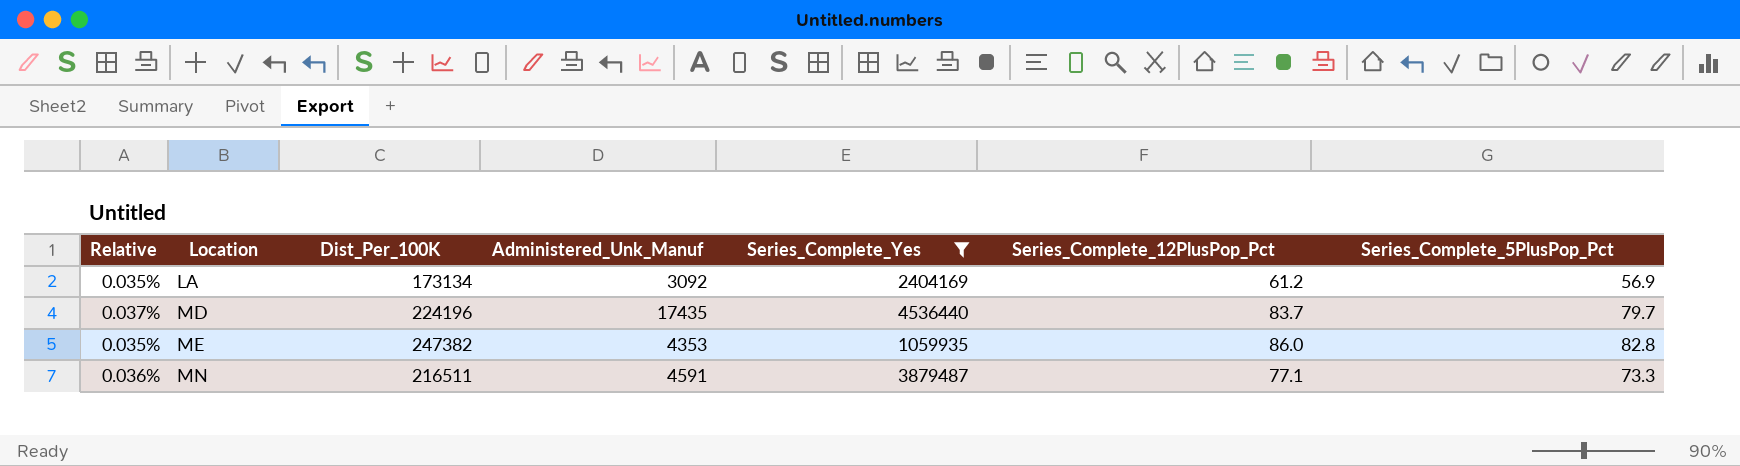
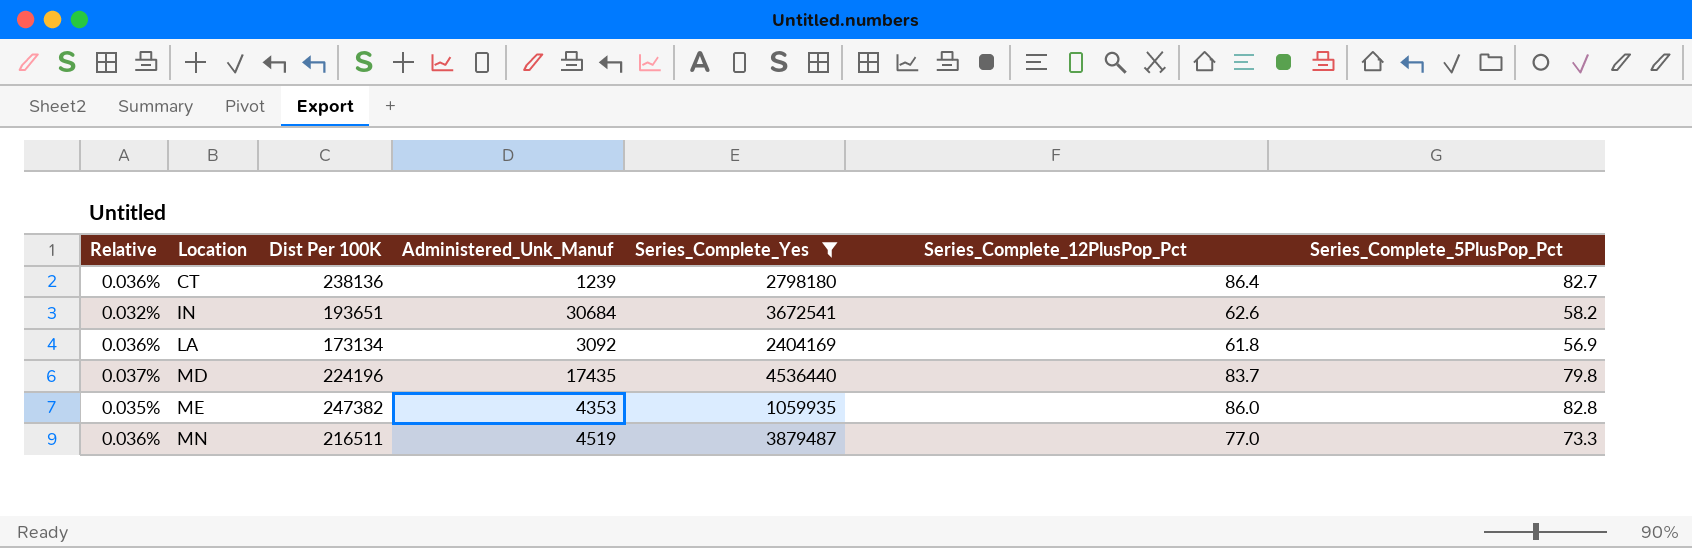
column name: Dist_Per_100K -> Dist Per 100K
row CT: none -> 0.036% | 238136 | 1239 | 2798180 | 86.4 | 82.7
row IN: none -> 0.032% | 193651 | 30684 | 3672541 | 62.6 | 58.2
LA | Relative: 0.035% -> 0.036%
LA | Series_Complete_12PlusPop_Pct: 61.2 -> 61.8
MD | Series_Complete_5PlusPop_Pct: 79.7 -> 79.8
MN | Administered_Unk_Manuf: 4591 -> 4519
MN | Series_Complete_12PlusPop_Pct: 77.1 -> 77.0

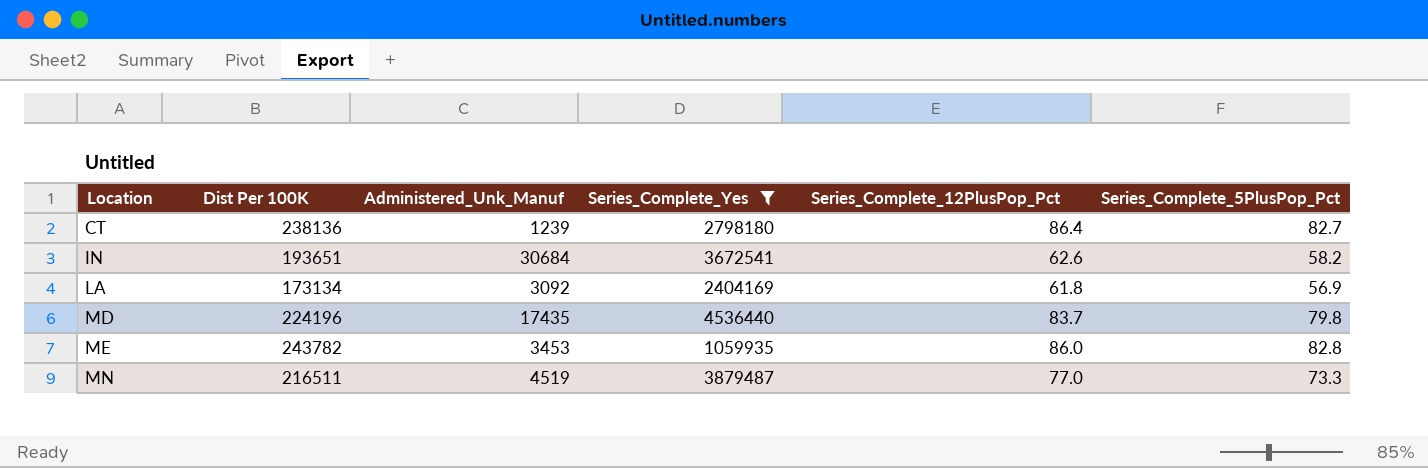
column Relative | formula: [Series_Complete_12PlusPop_Pct] / [Dist Per 100K] -> none
ME | Dist Per 100K: 247382 -> 243782
ME | Administered_Unk_Manuf: 4353 -> 3453

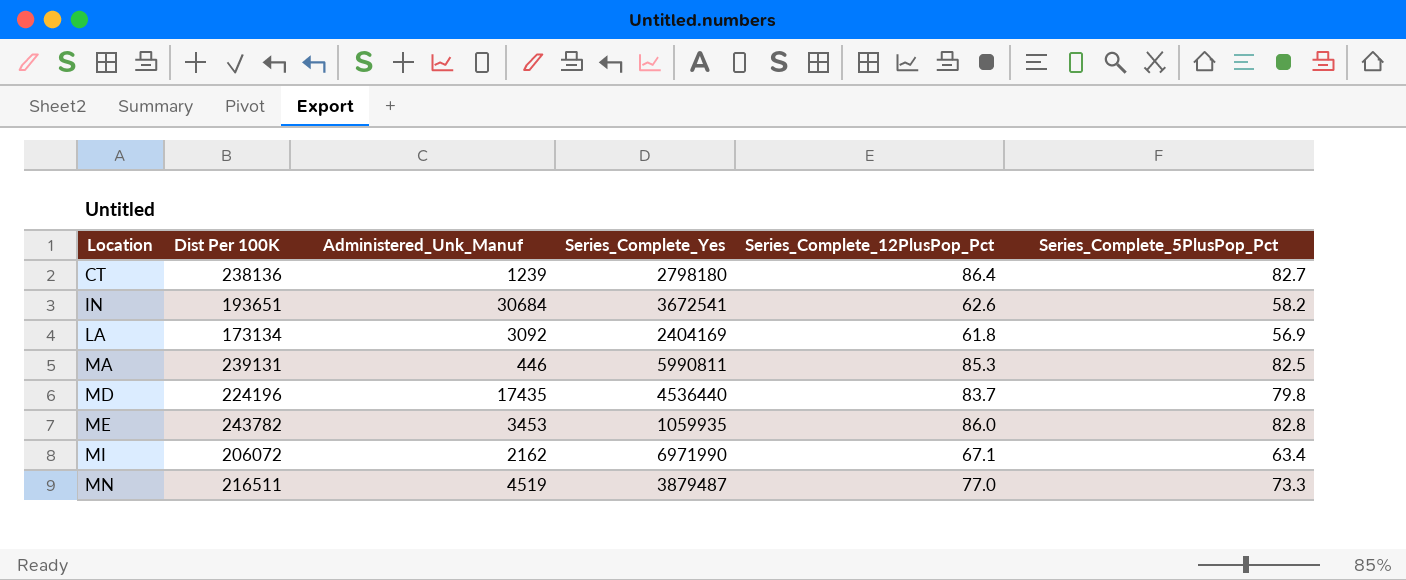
filter: Series_Complete_Yes <= 4536440 -> none

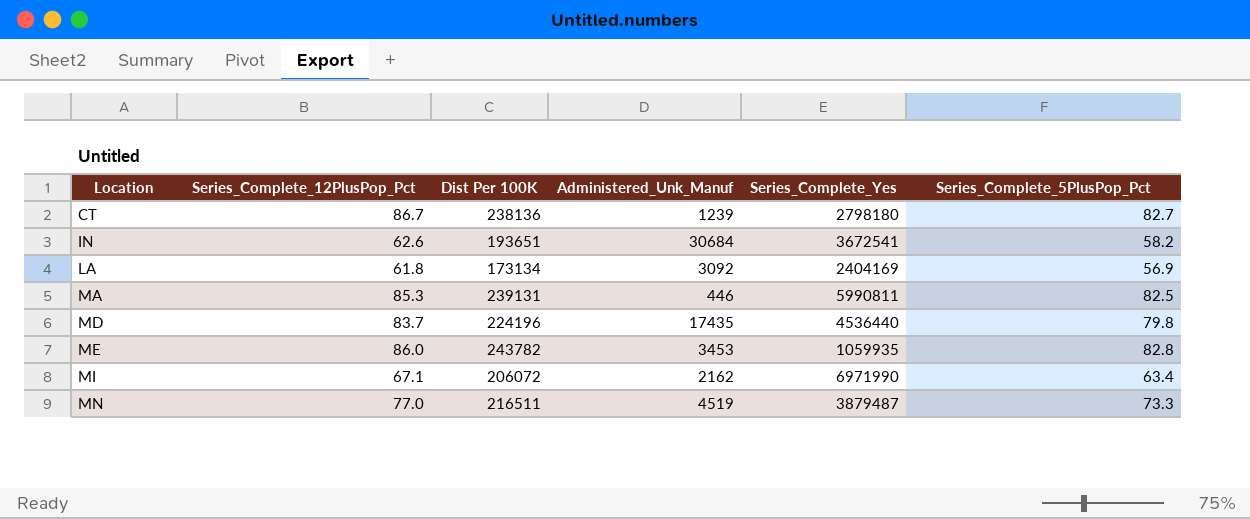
column Series_Complete_12PlusPop_Pct | position: 5 -> 2
CT | Series_Complete_12PlusPop_Pct: 86.4 -> 86.7

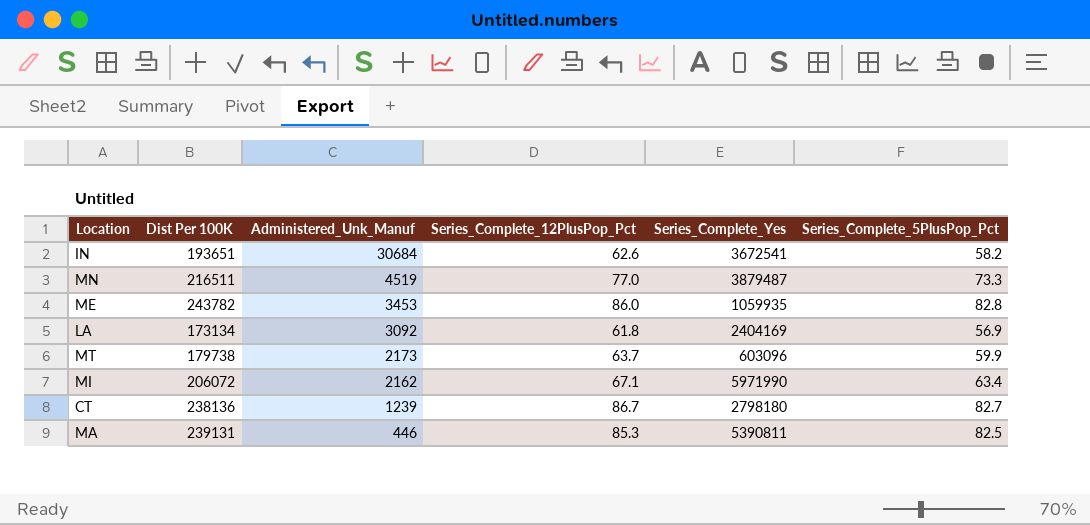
row order: Location ascending -> Administered_Unk_Manuf descending
column Series_Complete_12PlusPop_Pct | position: 2 -> 4
row MD: 83.7 | 224196 | 17435 | 4536440 | 79.8 -> none
row MT: none -> 179738 | 2173 | 63.7 | 603096 | 59.9
MI | Series_Complete_Yes: 6971990 -> 5971990
MA | Series_Complete_Yes: 5990811 -> 5390811

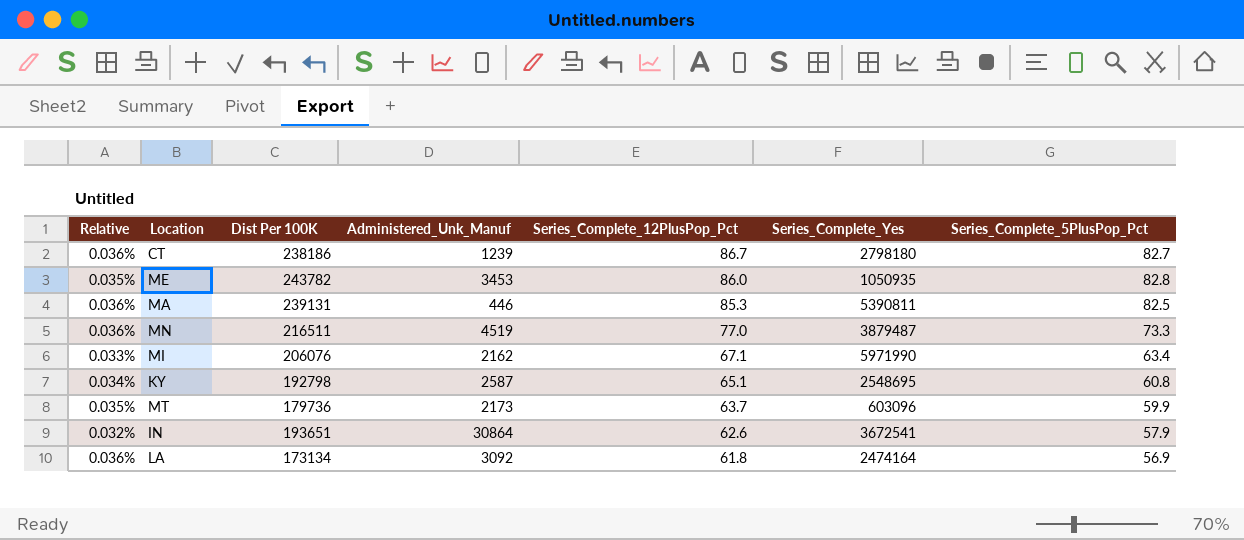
row order: Administered_Unk_Manuf descending -> Series_Complete_12PlusPop_Pct descending
column Relative | formula: none -> [Series_Complete_12PlusPop_Pct] / [Dist Per 100K]
CT | Dist Per 100K: 238136 -> 238186
ME | Series_Complete_Yes: 1059935 -> 1050935
MI | Dist Per 100K: 206072 -> 206076
row KY: none -> 0.034% | 192798 | 2587 | 65.1 | 2548695 | 60.8
MT | Dist Per 100K: 179738 -> 179736
IN | Administered_Unk_Manuf: 30684 -> 30864
IN | Series_Complete_5PlusPop_Pct: 58.2 -> 57.9
LA | Series_Complete_Yes: 2404169 -> 2474164

